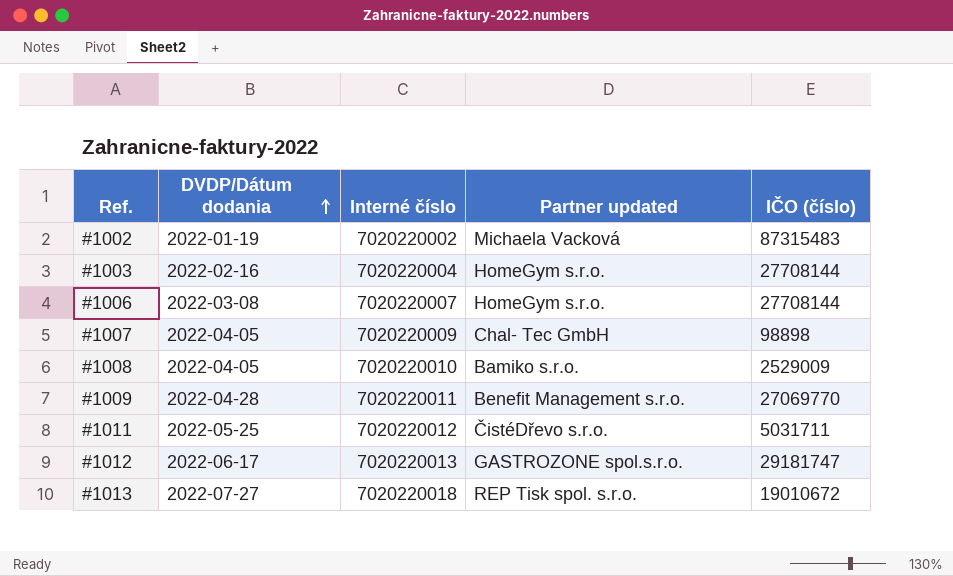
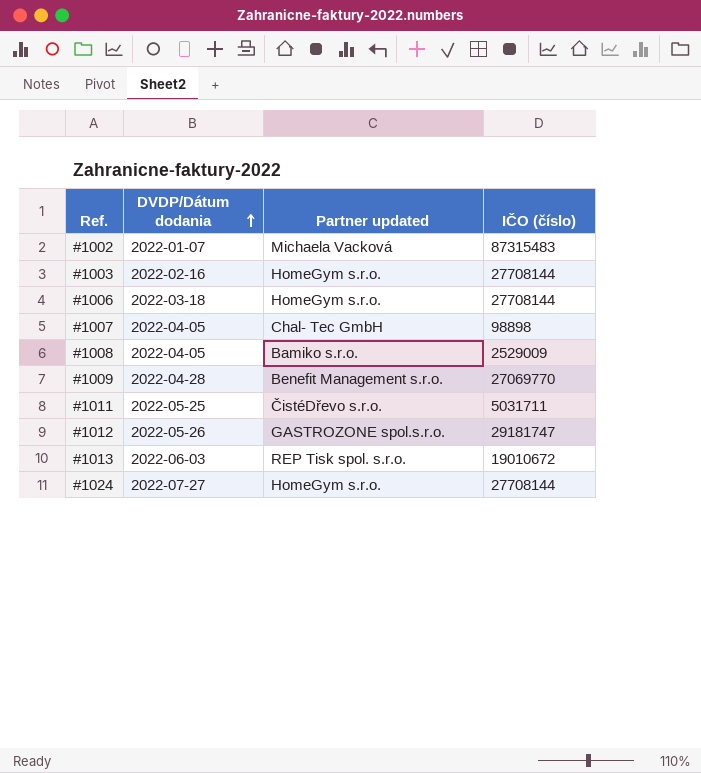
column Interné číslo | position: 3 -> none
#1002 | DVDP/Dátum dodania: 2022-01-19 -> 2022-01-07
#1006 | DVDP/Dátum dodania: 2022-03-08 -> 2022-03-18
#1012 | DVDP/Dátum dodania: 2022-06-17 -> 2022-05-26
#1013 | DVDP/Dátum dodania: 2022-07-27 -> 2022-06-03
row #1024: none -> 2022-07-27 | HomeGym s.r.o. | 27708144

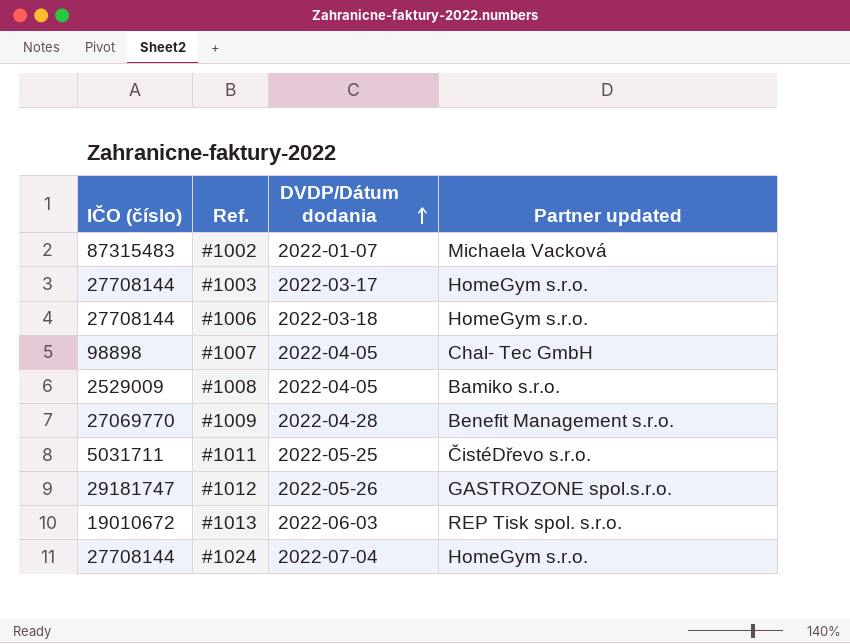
column IČO (číslo) | position: 4 -> 1
#1003 | DVDP/Dátum dodania: 2022-02-16 -> 2022-03-17
#1024 | DVDP/Dátum dodania: 2022-07-27 -> 2022-07-04

